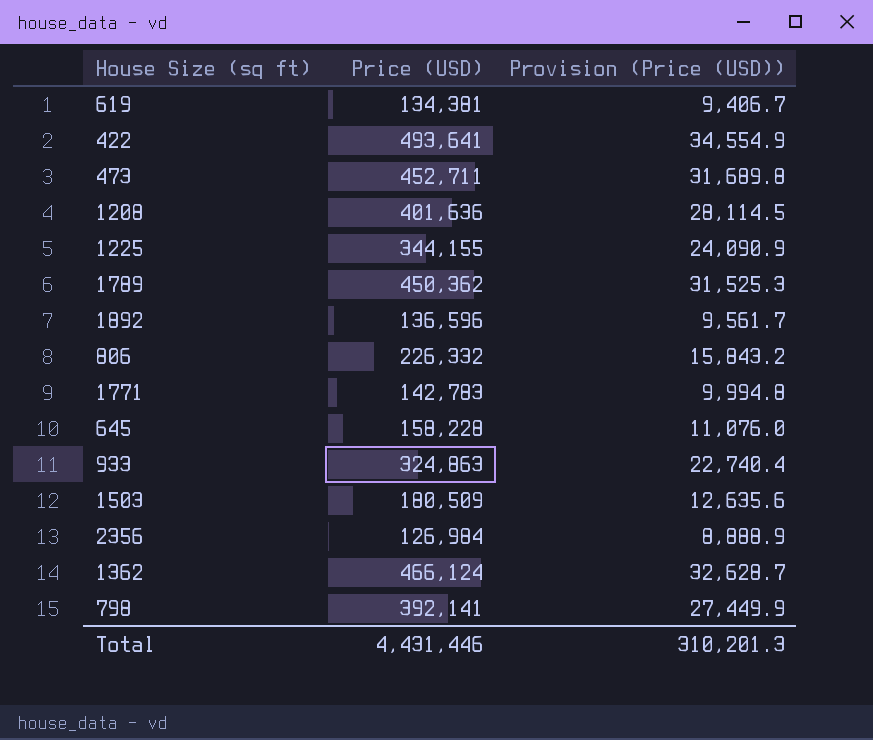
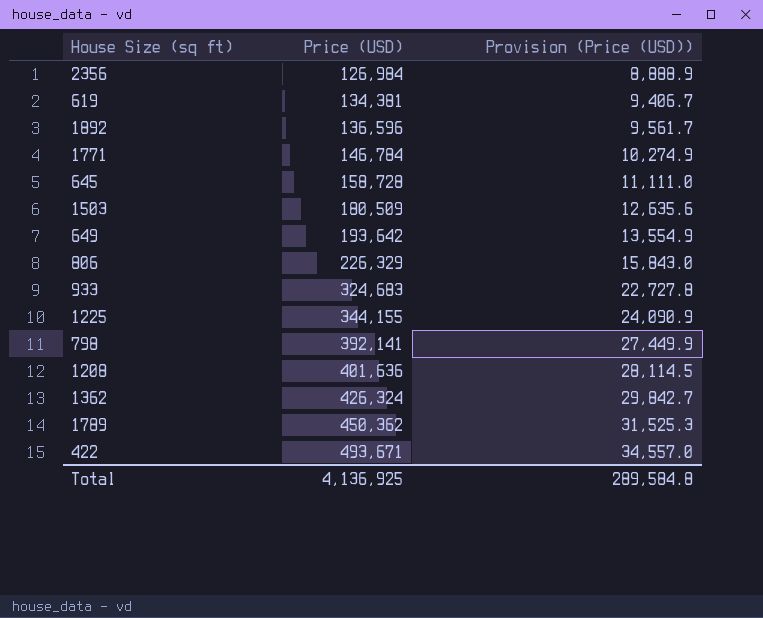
row order: none -> Price (USD) ascending
row 473: 452,711 | 31,689.8 -> none
1771 | Price (USD): 142,783 -> 146,784
1771 | Provision (Price (USD)): 9,994.8 -> 10,274.9
645 | Price (USD): 158,228 -> 158,728
645 | Provision (Price (USD)): 11,076.0 -> 11,111.0
row 649: none -> 193,642 | 13,554.9
806 | Price (USD): 226,332 -> 226,329
806 | Provision (Price (USD)): 15,843.2 -> 15,843.0
933 | Price (USD): 324,863 -> 324,683
933 | Provision (Price (USD)): 22,740.4 -> 22,727.8
1362 | Price (USD): 466,124 -> 426,324
1362 | Provision (Price (USD)): 32,628.7 -> 29,842.7
422 | Price (USD): 493,641 -> 493,671
422 | Provision (Price (USD)): 34,554.9 -> 34,557.0
Total | Price (USD): 4,431,446 -> 4,136,925
Total | Provision (Price (USD)): 310,201.3 -> 289,584.8

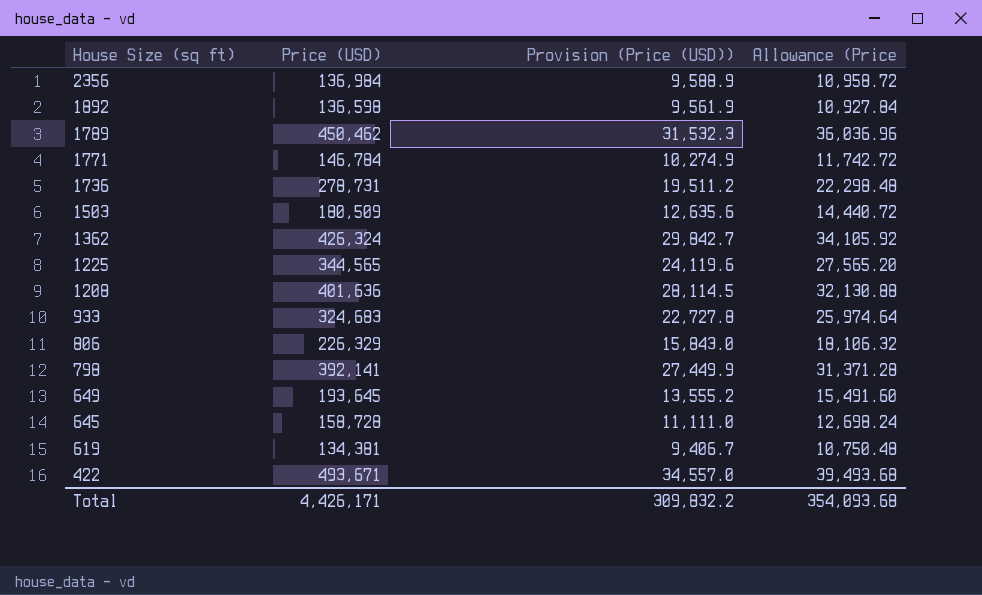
row order: Price (USD) ascending -> House Size (sq ft) descending
column Allowance (Price | formula: none -> [Price (USD)] * 0.08
2356 | Price (USD): 126,984 -> 136,984
2356 | Provision (Price (USD)): 8,888.9 -> 9,588.9
1892 | Price (USD): 136,596 -> 136,598
1892 | Provision (Price (USD)): 9,561.7 -> 9,561.9
1789 | Price (USD): 450,362 -> 450,462
1789 | Provision (Price (USD)): 31,525.3 -> 31,532.3
row 1736: none -> 278,731 | 19,511.2 | 22,298.48
1225 | Price (USD): 344,155 -> 344,565
1225 | Provision (Price (USD)): 24,090.9 -> 24,119.6
649 | Price (USD): 193,642 -> 193,645
649 | Provision (Price (USD)): 13,554.9 -> 13,555.2
Total | Price (USD): 4,136,925 -> 4,426,171
Total | Provision (Price (USD)): 289,584.8 -> 309,832.2

